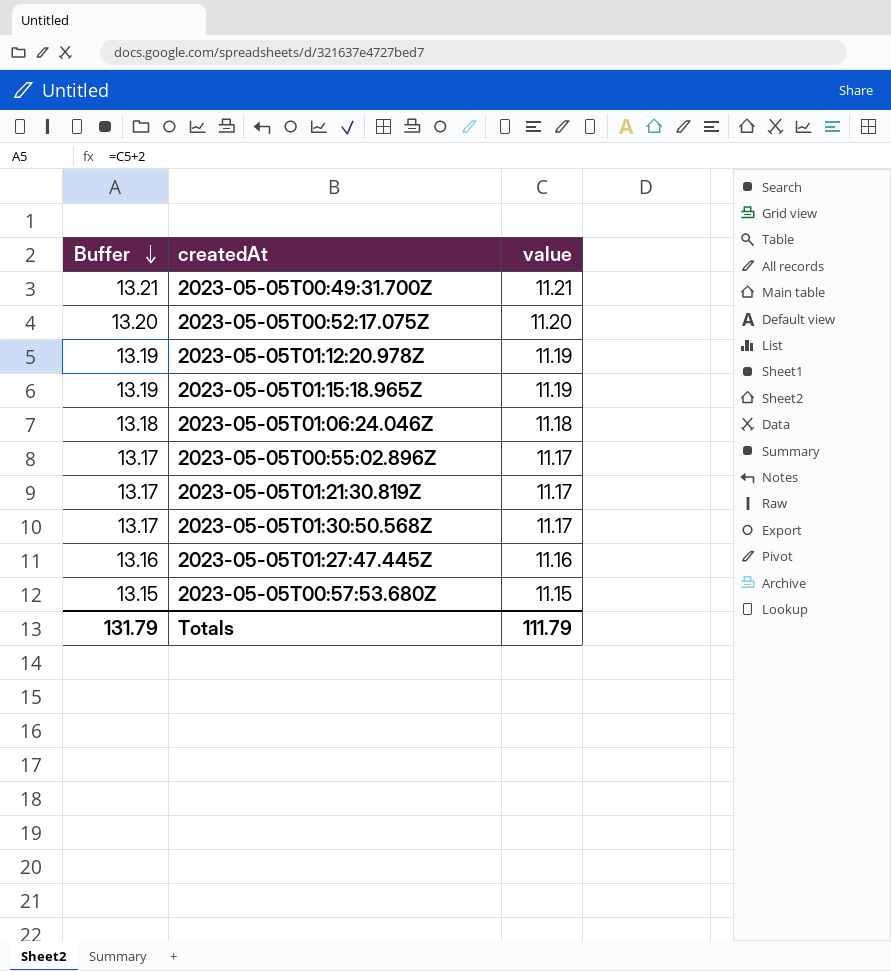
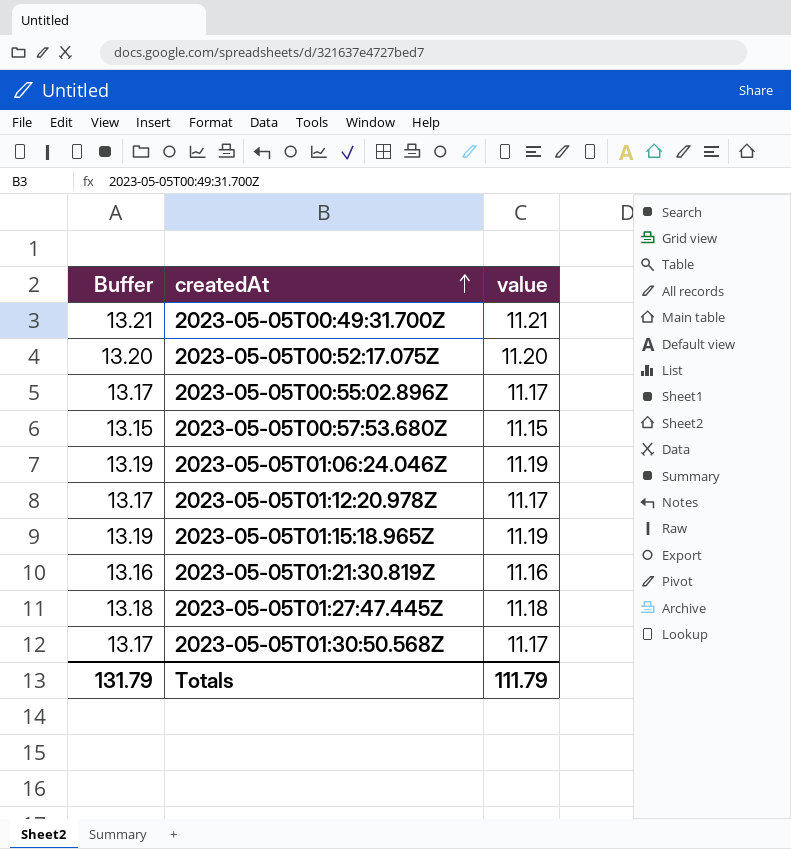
row order: Buffer descending -> createdAt ascending
2023-05-05T01:06:24.046Z | Buffer: 13.18 -> 13.19
2023-05-05T01:06:24.046Z | value: 11.18 -> 11.19
2023-05-05T01:12:20.978Z | Buffer: 13.19 -> 13.17
2023-05-05T01:12:20.978Z | value: 11.19 -> 11.17
2023-05-05T01:21:30.819Z | Buffer: 13.17 -> 13.16
2023-05-05T01:21:30.819Z | value: 11.17 -> 11.16
2023-05-05T01:27:47.445Z | Buffer: 13.16 -> 13.18
2023-05-05T01:27:47.445Z | value: 11.16 -> 11.18

